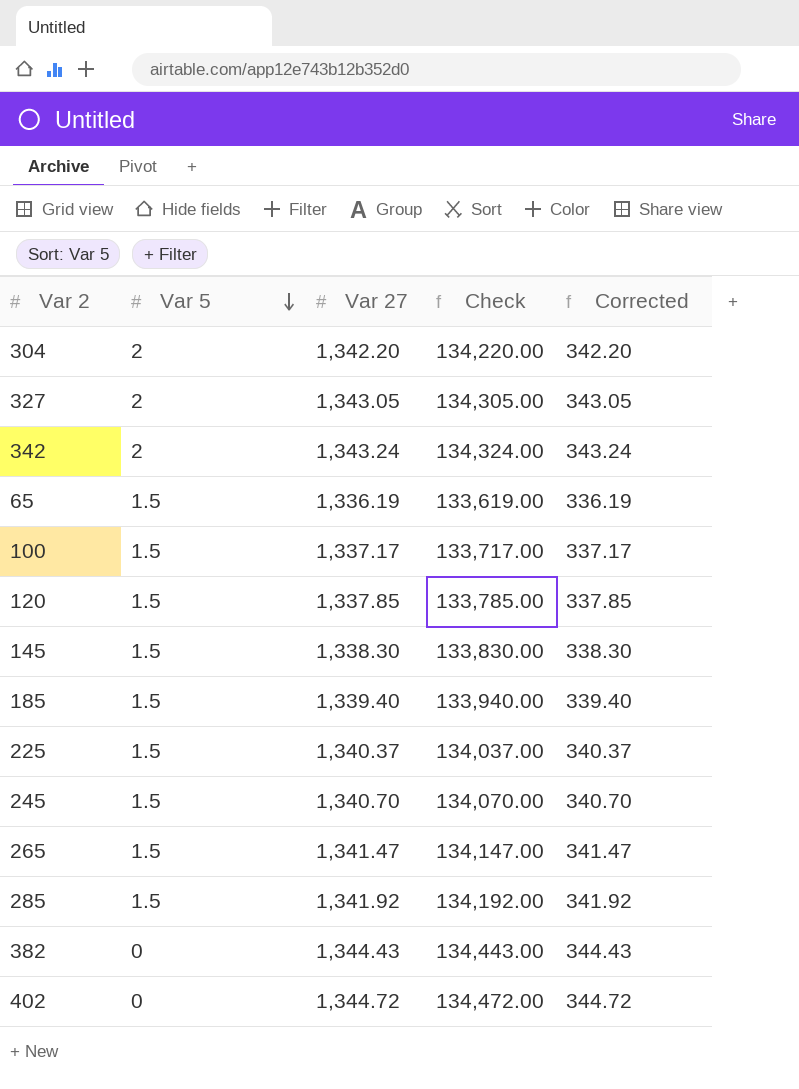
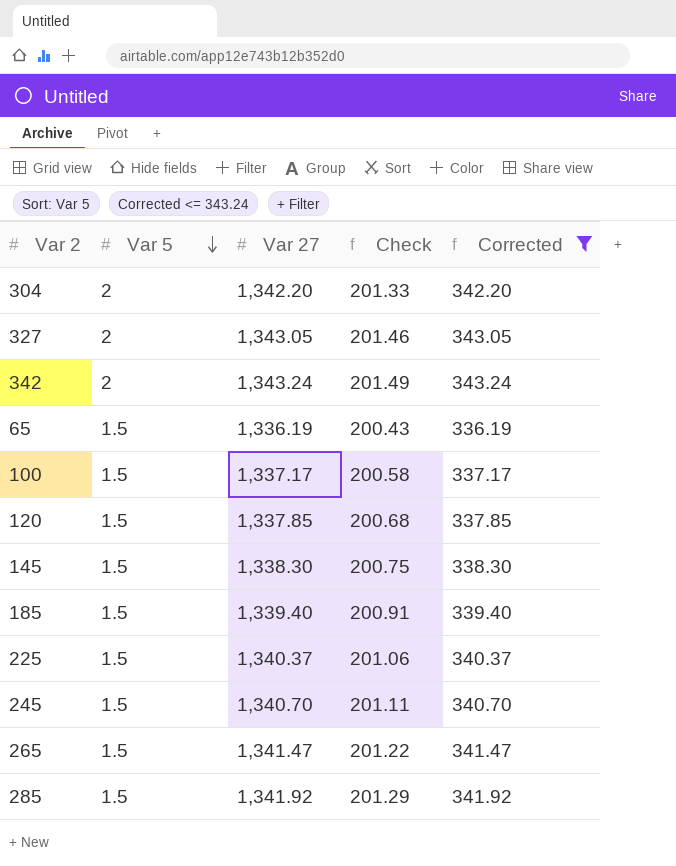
filter: none -> Corrected <= 343.24
column Check | formula: [Var 27] * 100 -> [Var 27] * 0.15

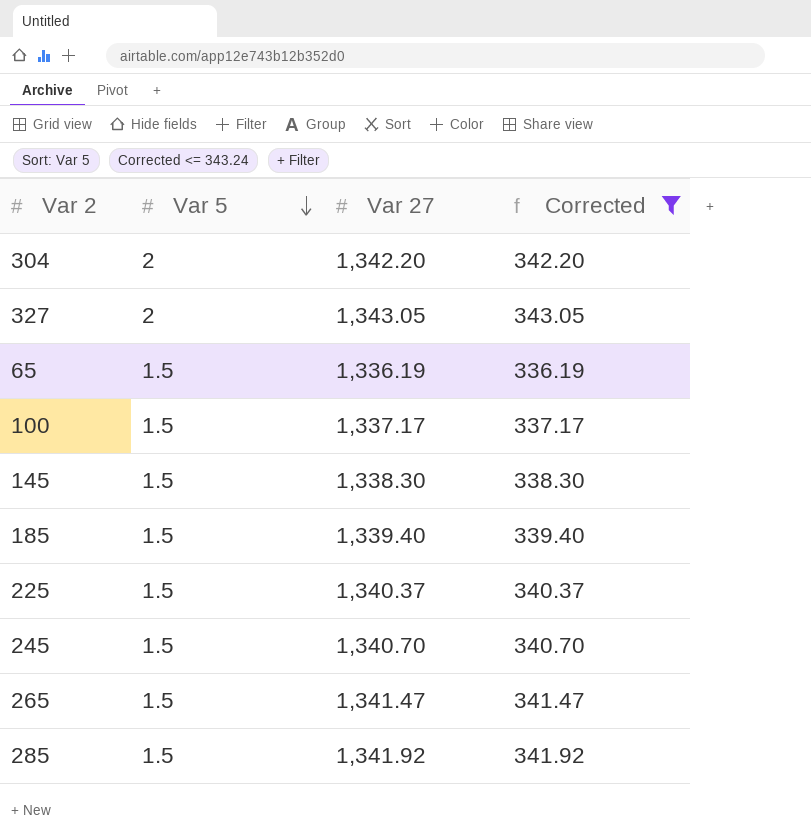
column Check | formula: [Var 27] * 0.15 -> none
row 342: 2 | 1,343.24 | 201.49 | 343.24 -> none
row 120: 1.5 | 1,337.85 | 200.68 | 337.85 -> none

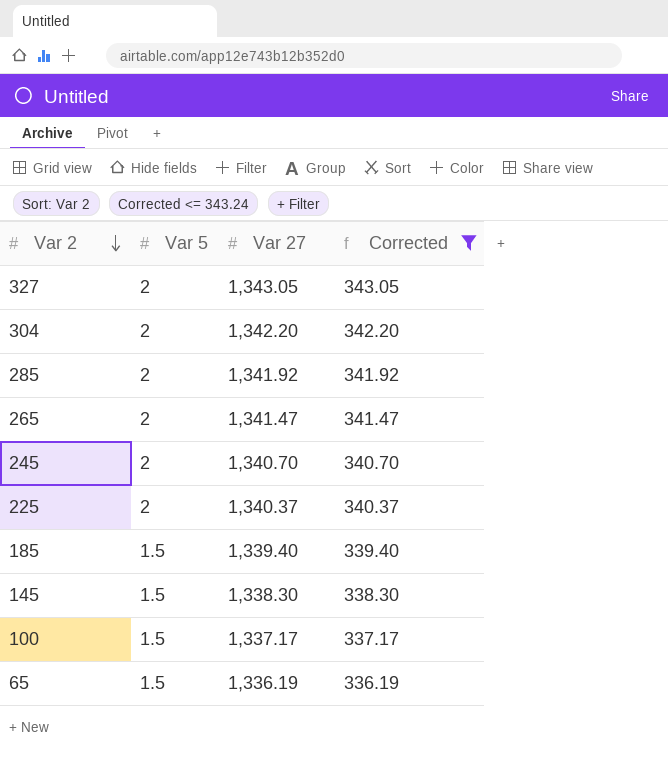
row order: Var 5 descending -> Var 2 descending
285 | Var 5: 1.5 -> 2
265 | Var 5: 1.5 -> 2
245 | Var 5: 1.5 -> 2
225 | Var 5: 1.5 -> 2

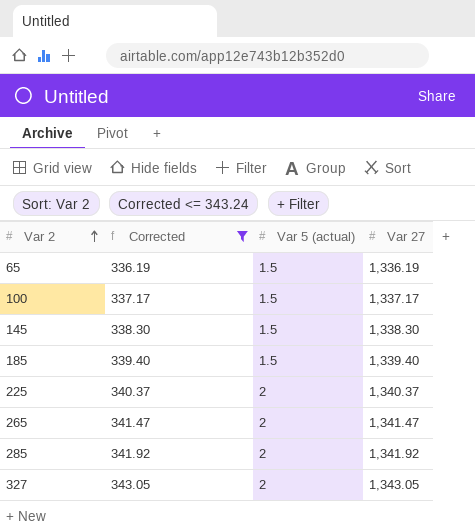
row order: Var 2 descending -> Var 2 ascending
column Corrected | position: 4 -> 2
column name: Var 5 -> Var 5 (actual)
row 304: 2 | 1,342.20 | 342.20 -> none
row 245: 2 | 1,340.70 | 340.70 -> none

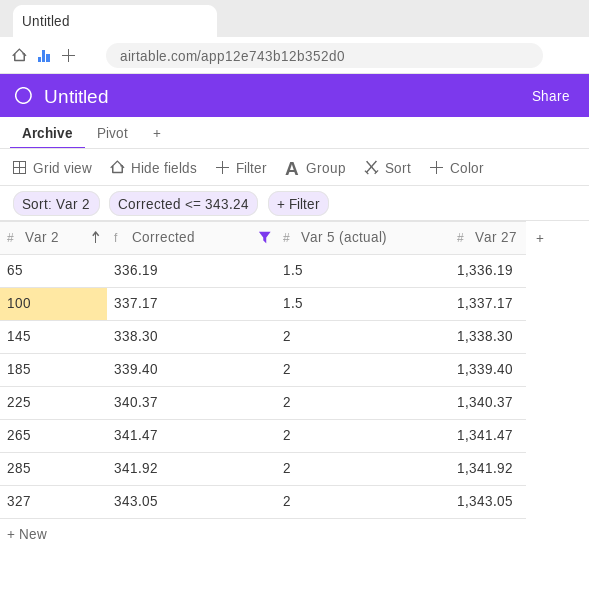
145 | Var 5 (actual): 1.5 -> 2
185 | Var 5 (actual): 1.5 -> 2

